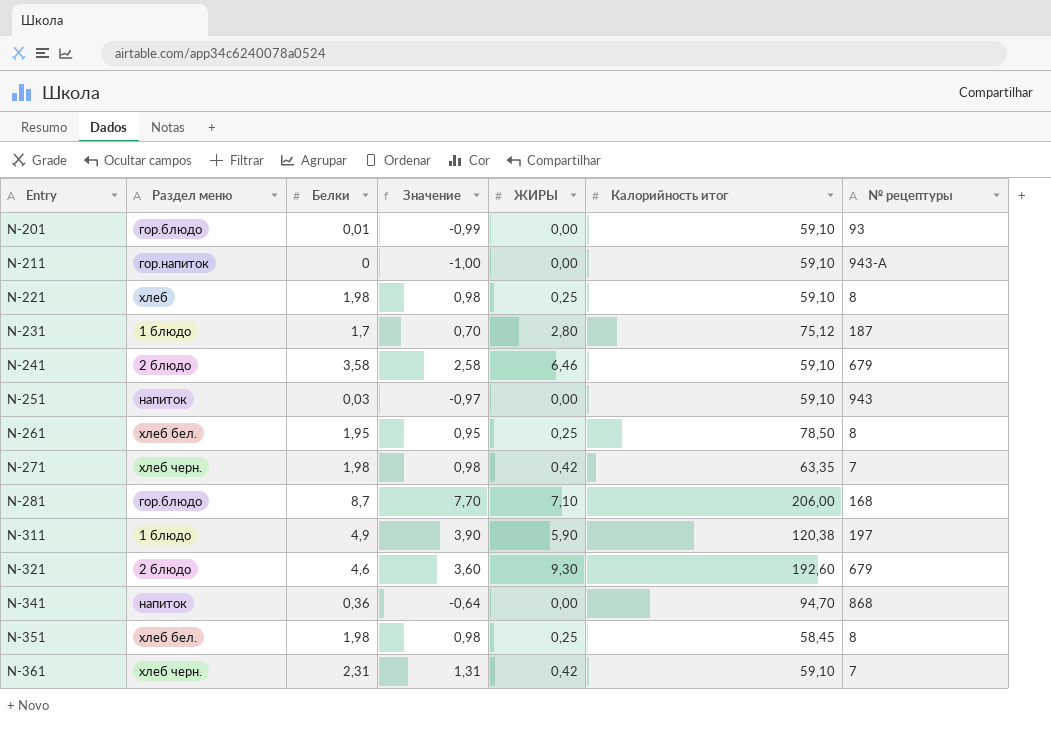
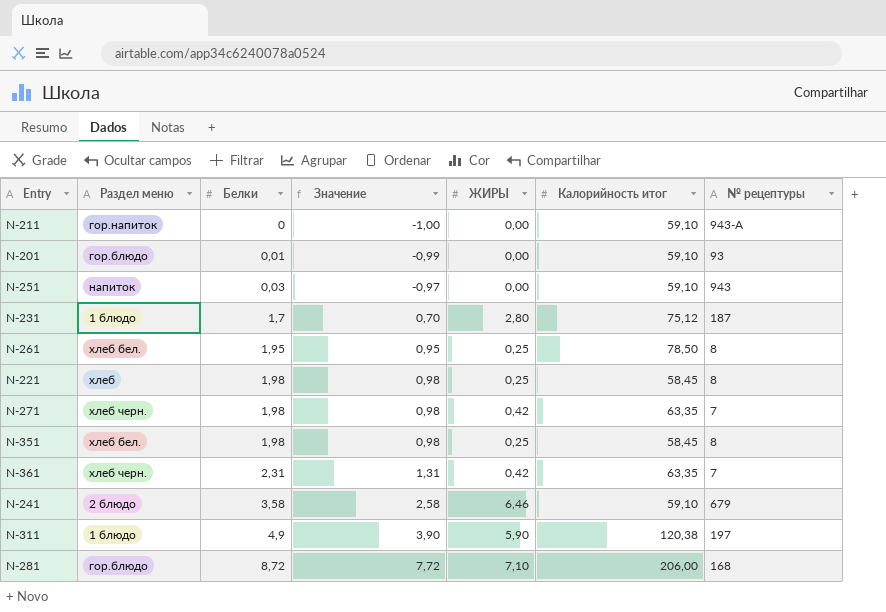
row order: Entry ascending -> Белки ascending
row N-321: 2 блюдо | 4,6 | 3,60 | 9,30 | 192,60 | 679 -> none
row N-341: напиток | 0,36 | -0,64 | 0,00 | 94,70 | 868 -> none
N-221 | Калорийность итог: 59,10 -> 58,45
N-361 | Калорийность итог: 59,10 -> 63,35
N-281 | Белки: 8,7 -> 8,72
N-281 | Значение: 7,70 -> 7,72

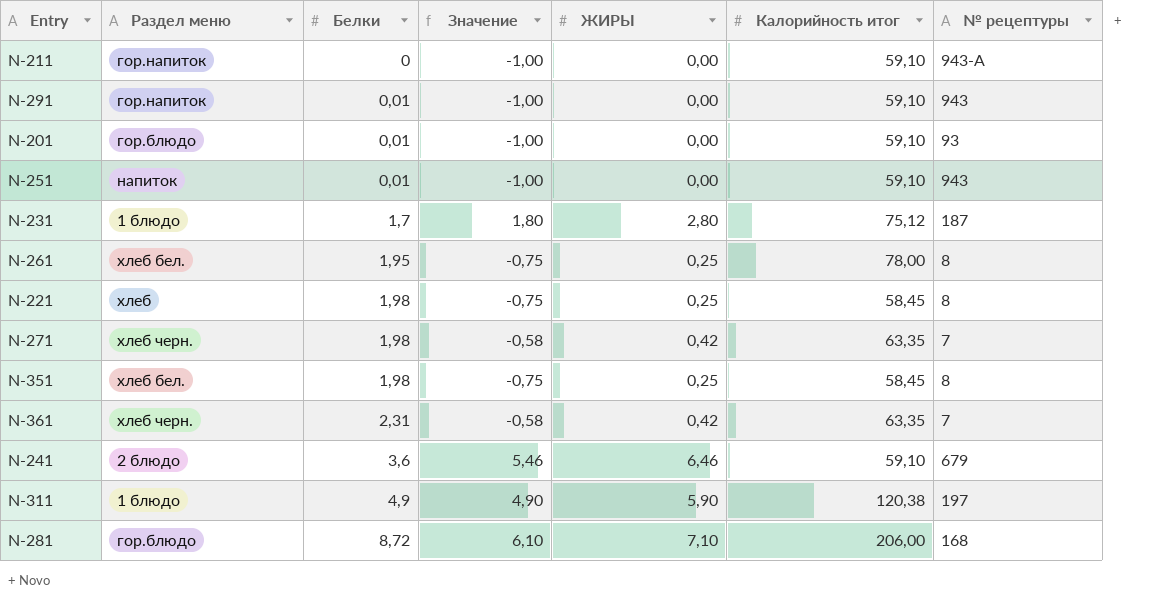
column Значение | formula: [Белки] - 1 -> [ЖИРЫ] - 1
row N-291: none -> гор.напиток | 0,01 | -1,00 | 0,00 | 59,10 | 943
N-251 | Белки: 0,03 -> 0,01
N-261 | Калорийность итог: 78,50 -> 78,00
N-241 | Белки: 3,58 -> 3,6

